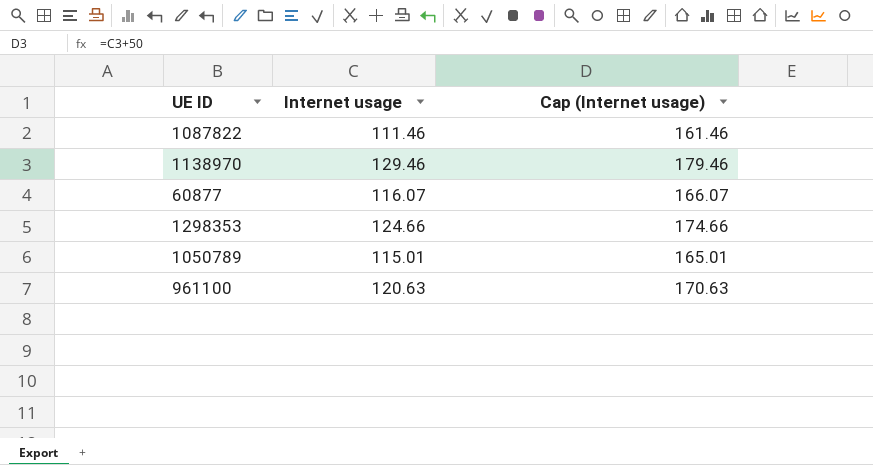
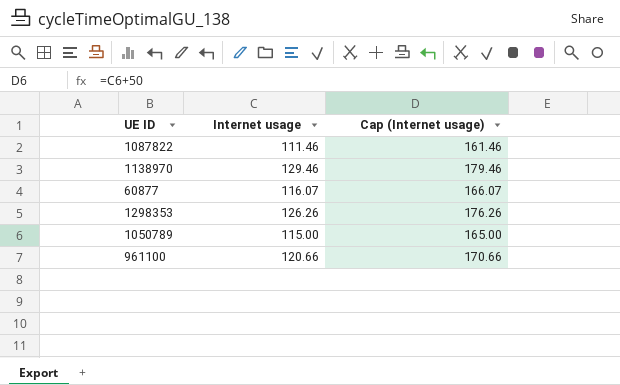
1298353 | Internet usage: 124.66 -> 126.26
1298353 | Cap (Internet usage): 174.66 -> 176.26
1050789 | Internet usage: 115.01 -> 115.00
1050789 | Cap (Internet usage): 165.01 -> 165.00
961100 | Internet usage: 120.63 -> 120.66
961100 | Cap (Internet usage): 170.63 -> 170.66

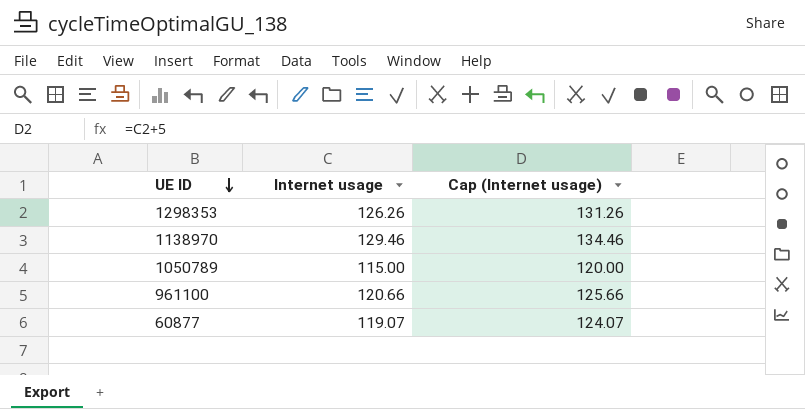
row order: none -> UE ID descending
column Cap (Internet usage) | formula: [Internet usage] + 50 -> [Internet usage] + 5
row 1087822: 111.46 | 161.46 -> none
60877 | Internet usage: 116.07 -> 119.07

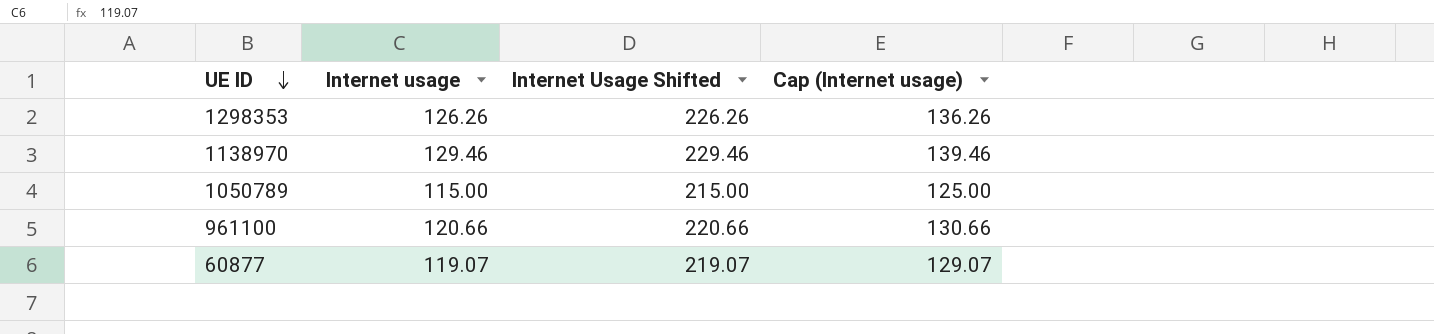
column Internet Usage Shifted | formula: none -> [Internet usage] + 100
column Cap (Internet usage) | formula: [Internet usage] + 5 -> [Internet usage] + 10

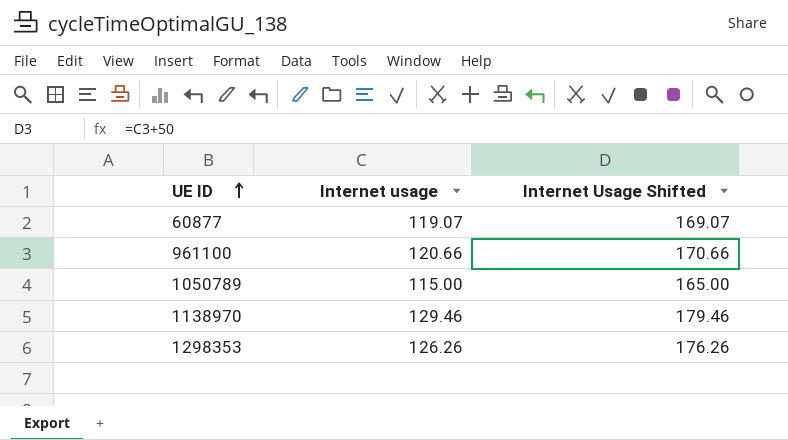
row order: UE ID descending -> UE ID ascending
column Cap (Internet usage) | formula: [Internet usage] + 10 -> none
column Internet Usage Shifted | formula: [Internet usage] + 100 -> [Internet usage] + 50

